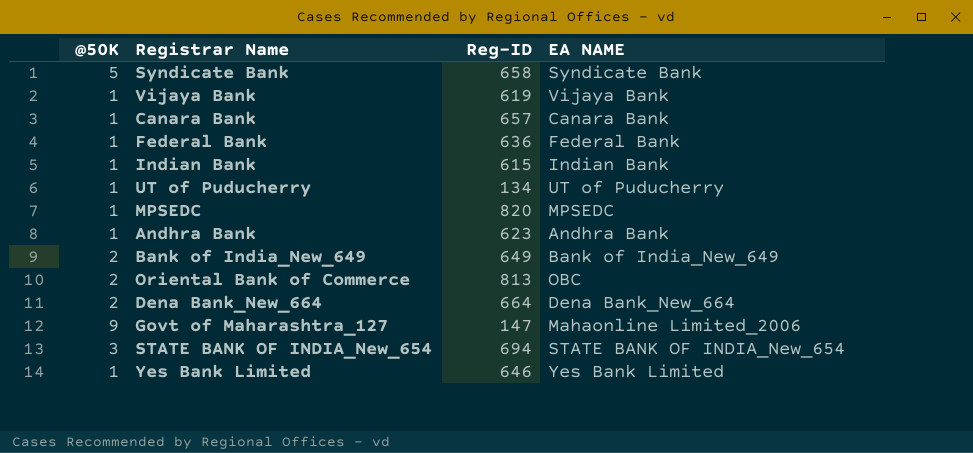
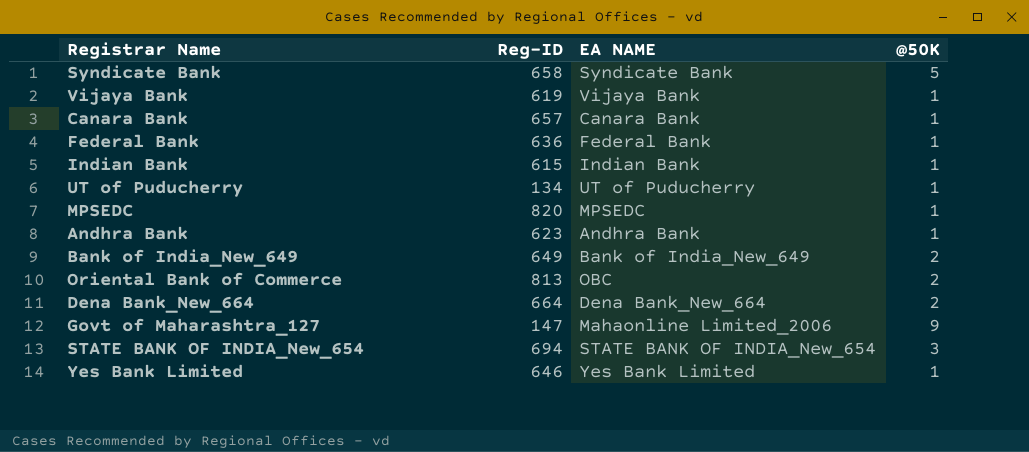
column @50K | position: 1 -> 4

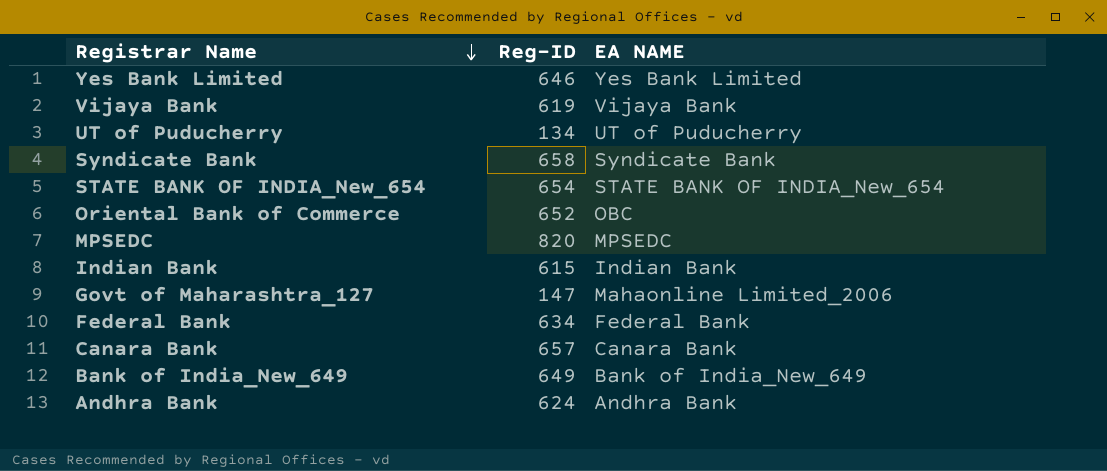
row order: none -> Registrar Name descending
column @50K | position: 4 -> none
row Dena Bank_New_664: 664 | Dena Bank_New_664 | 2 -> none
STATE BANK OF INDIA_New_654 | Reg-ID: 694 -> 654
Oriental Bank of Commerce | Reg-ID: 813 -> 652
Federal Bank | Reg-ID: 636 -> 634
Andhra Bank | Reg-ID: 623 -> 624

